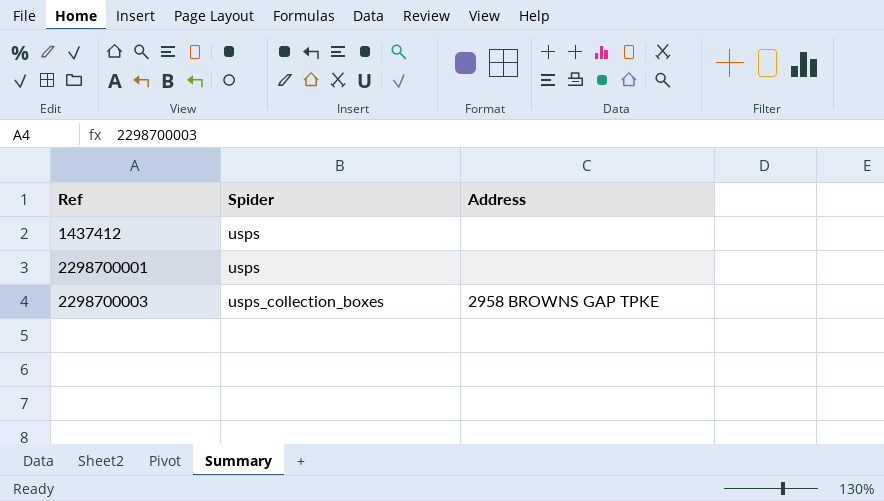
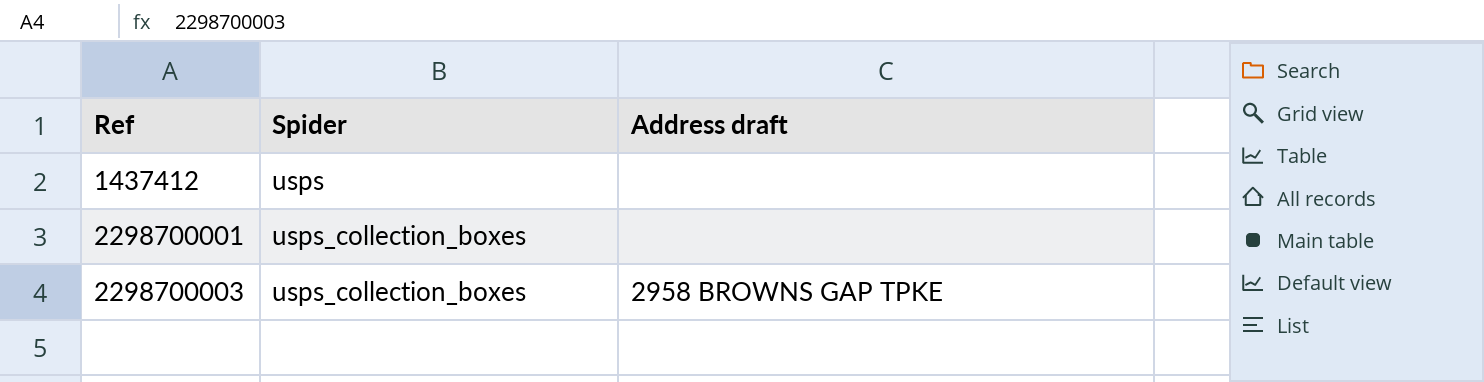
column name: Address -> Address draft
2298700001 | Spider: usps -> usps_collection_boxes

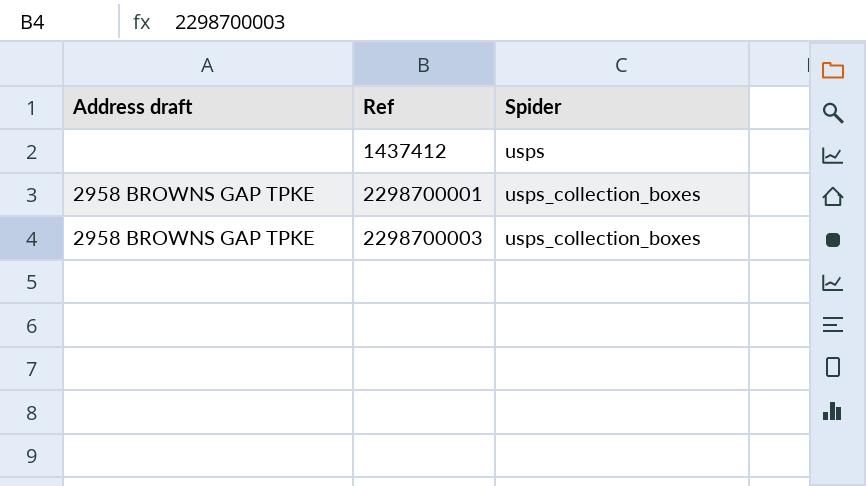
column Address draft | position: 3 -> 1
2298700001 | Address draft: none -> 2958 BROWNS GAP TPKE

